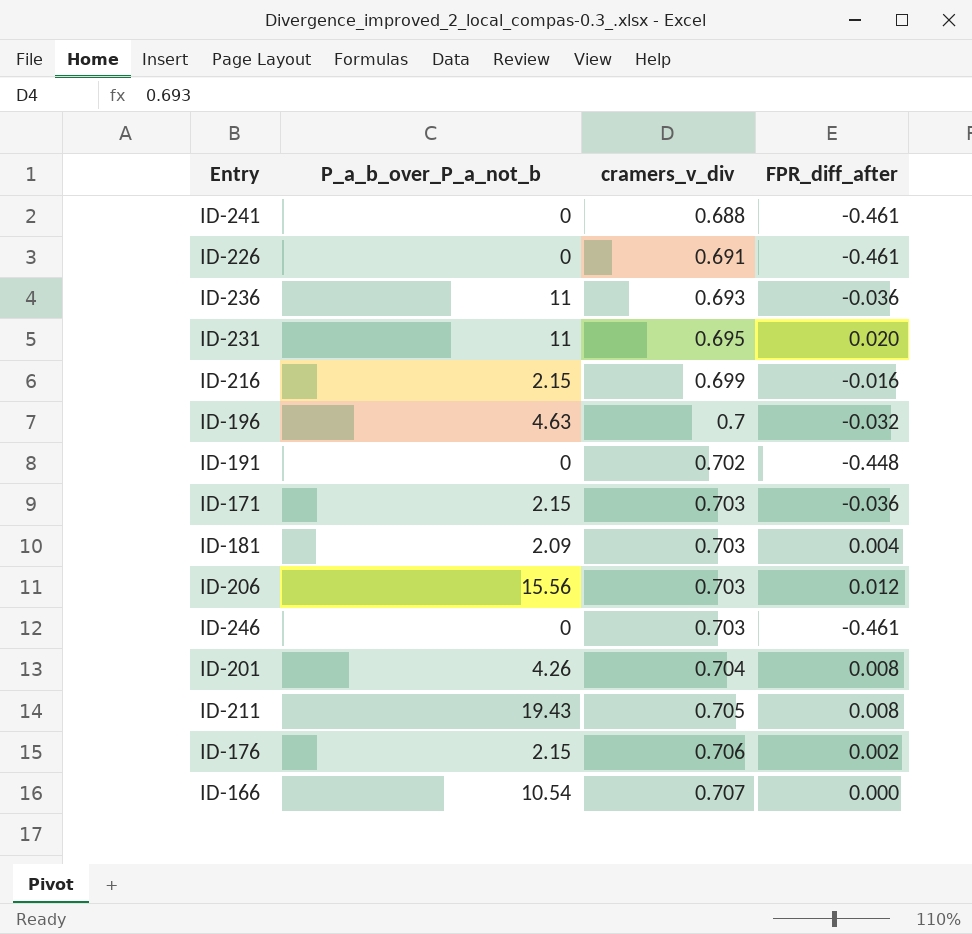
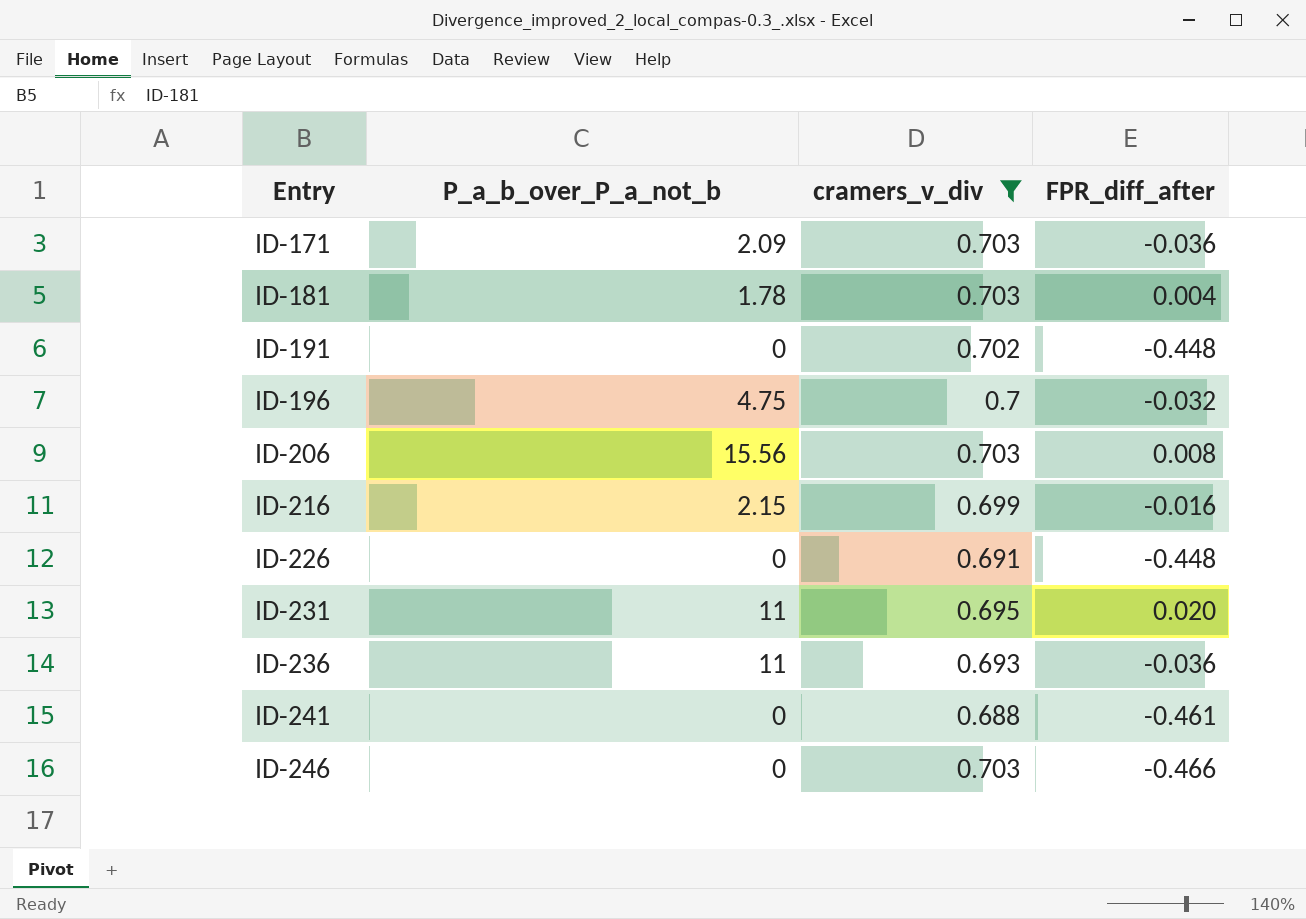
filter: none -> cramers_v_div <= 0.703
row order: cramers_v_div ascending -> Entry ascending
ID-171 | P_a_b_over_P_a_not_b: 2.15 -> 2.09
ID-181 | P_a_b_over_P_a_not_b: 2.09 -> 1.78
ID-196 | P_a_b_over_P_a_not_b: 4.63 -> 4.75
ID-206 | FPR_diff_after: 0.012 -> 0.008
ID-226 | FPR_diff_after: -0.461 -> -0.448
ID-246 | FPR_diff_after: -0.461 -> -0.466

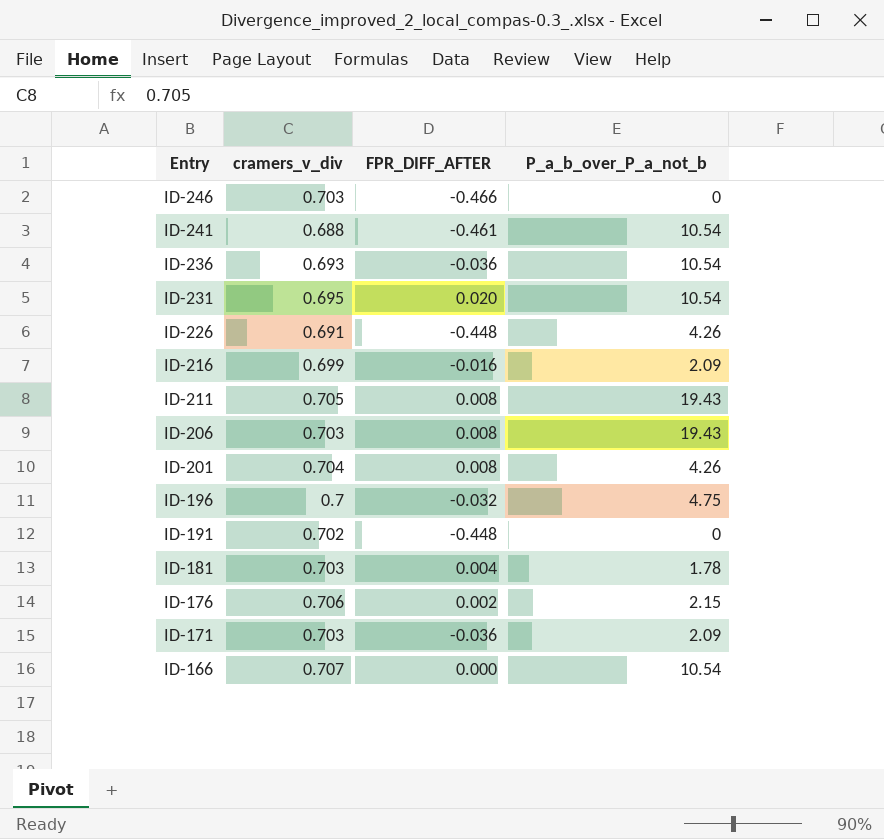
filter: cramers_v_div <= 0.703 -> none
row order: Entry ascending -> Entry descending
column name: FPR_diff_after -> FPR_DIFF_AFTER
column P_a_b_over_P_a_not_b | position: 2 -> 4
ID-241 | P_a_b_over_P_a_not_b: 0 -> 10.54
ID-236 | P_a_b_over_P_a_not_b: 11 -> 10.54
ID-231 | P_a_b_over_P_a_not_b: 11 -> 10.54
ID-226 | P_a_b_over_P_a_not_b: 0 -> 4.26
ID-216 | P_a_b_over_P_a_not_b: 2.15 -> 2.09
ID-206 | P_a_b_over_P_a_not_b: 15.56 -> 19.43

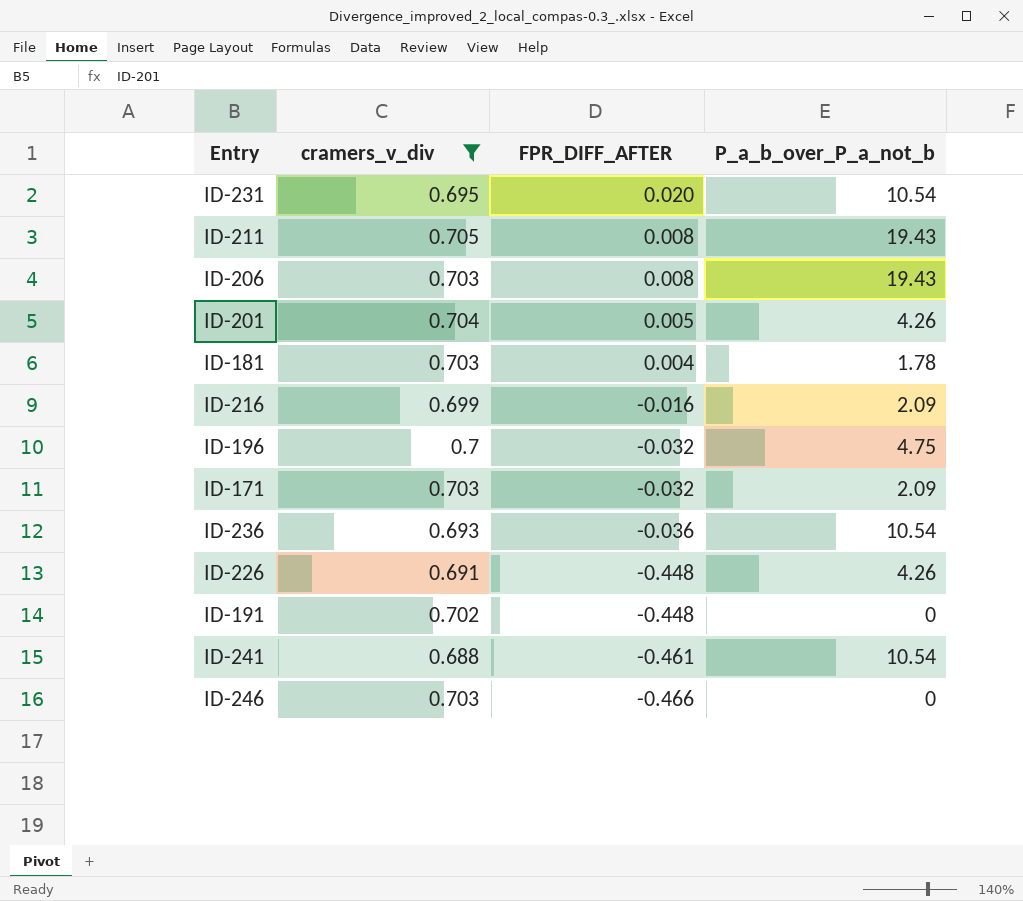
filter: none -> cramers_v_div <= 0.705
row order: Entry descending -> FPR_DIFF_AFTER descending
ID-201 | FPR_DIFF_AFTER: 0.008 -> 0.005
ID-171 | FPR_DIFF_AFTER: -0.036 -> -0.032

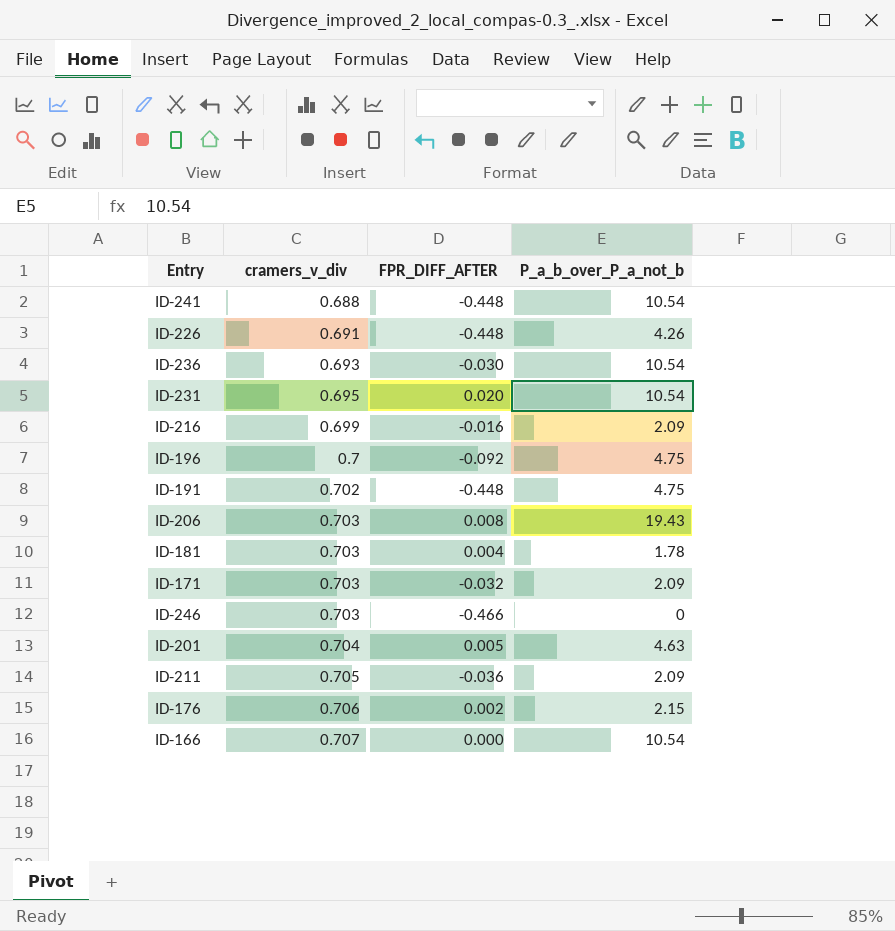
filter: cramers_v_div <= 0.705 -> none
row order: FPR_DIFF_AFTER descending -> cramers_v_div ascending
ID-241 | FPR_DIFF_AFTER: -0.461 -> -0.448
ID-236 | FPR_DIFF_AFTER: -0.036 -> -0.030
ID-196 | FPR_DIFF_AFTER: -0.032 -> -0.092
ID-191 | P_a_b_over_P_a_not_b: 0 -> 4.75
ID-201 | P_a_b_over_P_a_not_b: 4.26 -> 4.63
ID-211 | FPR_DIFF_AFTER: 0.008 -> -0.036
ID-211 | P_a_b_over_P_a_not_b: 19.43 -> 2.09

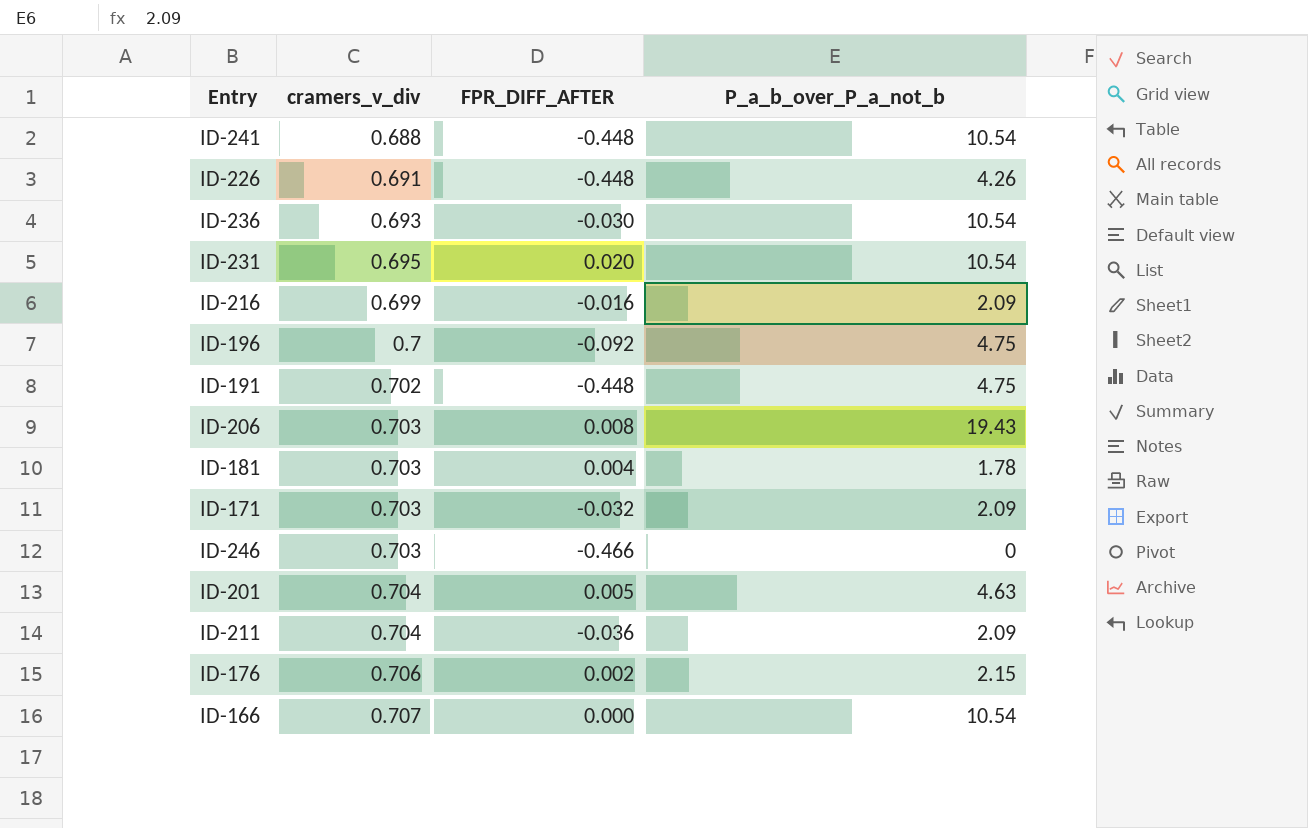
ID-211 | cramers_v_div: 0.705 -> 0.704

